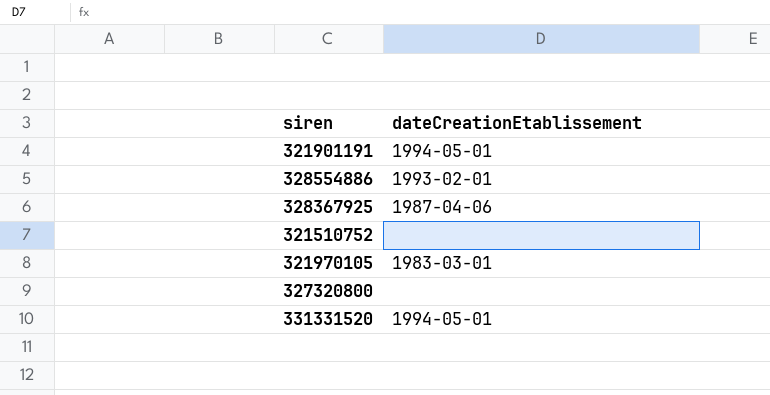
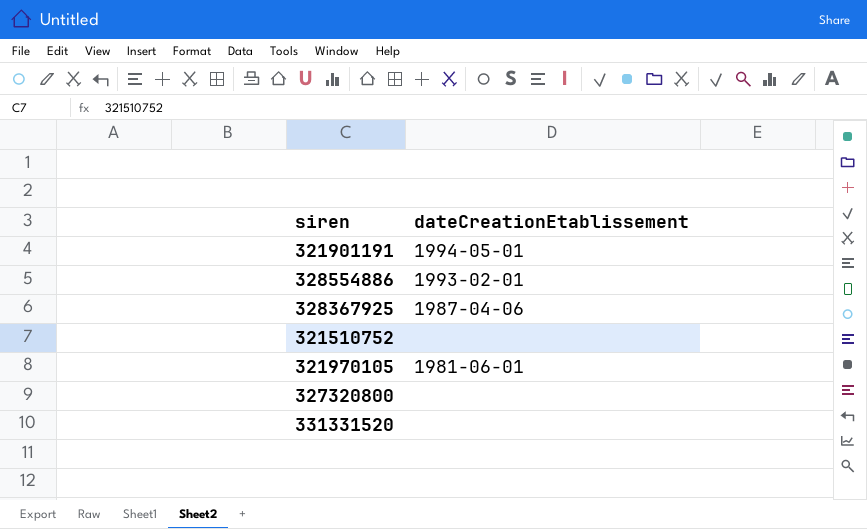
321970105 | dateCreationEtablissement: 1983-03-01 -> 1981-06-01
331331520 | dateCreationEtablissement: 1994-05-01 -> none

